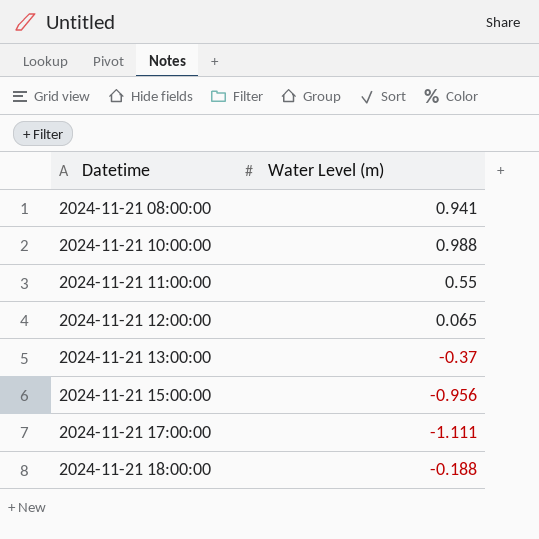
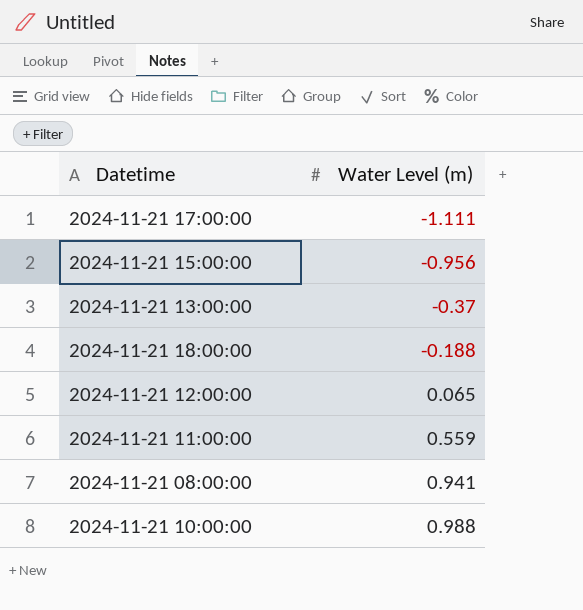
row order: Datetime ascending -> Water Level (m) ascending
2024-11-21 11:00:00 | Water Level (m): 0.55 -> 0.559

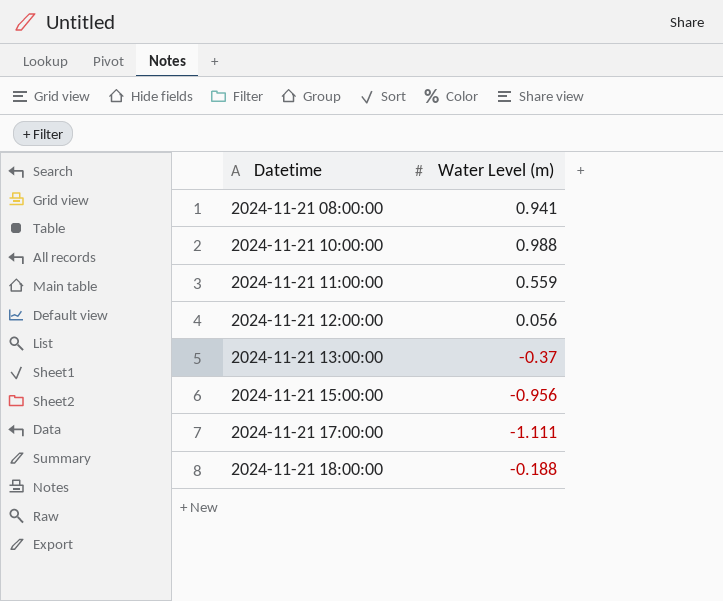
row order: Water Level (m) ascending -> Datetime ascending
2024-11-21 12:00:00 | Water Level (m): 0.065 -> 0.056

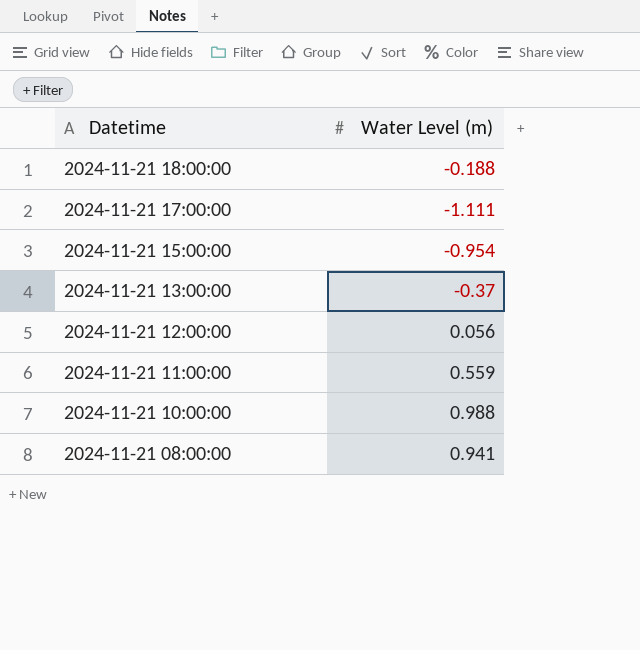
row order: Datetime ascending -> Datetime descending
2024-11-21 15:00:00 | Water Level (m): -0.956 -> -0.954

